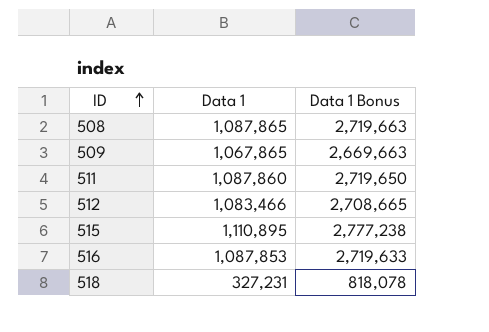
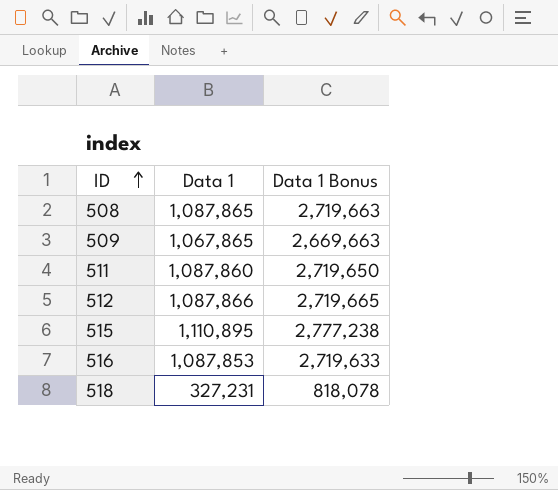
512 | Data 1: 1,083,466 -> 1,087,866
512 | Data 1 Bonus: 2,708,665 -> 2,719,665

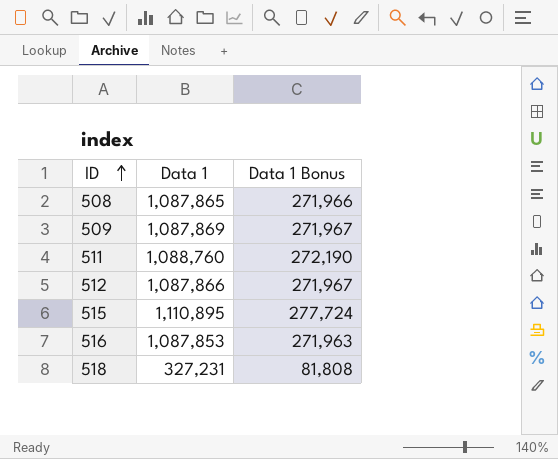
column Data 1 Bonus | formula: [Data 1] * 2.5 -> [Data 1] * 0.25
509 | Data 1: 1,067,865 -> 1,087,869
511 | Data 1: 1,087,860 -> 1,088,760

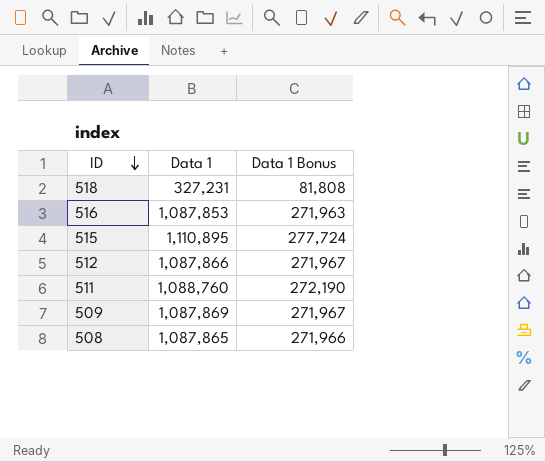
row order: ID ascending -> ID descending

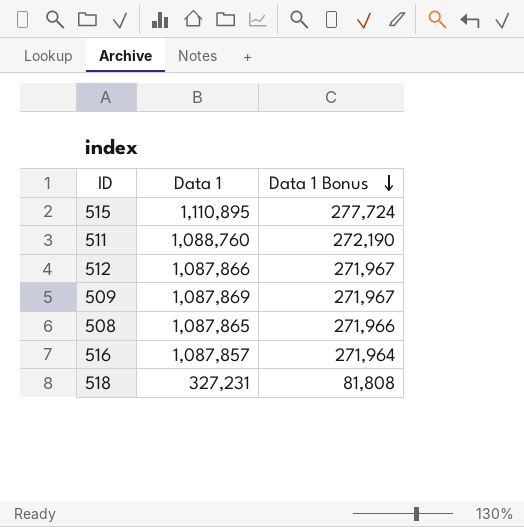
row order: ID descending -> Data 1 Bonus descending
516 | Data 1: 1,087,853 -> 1,087,857
516 | Data 1 Bonus: 271,963 -> 271,964

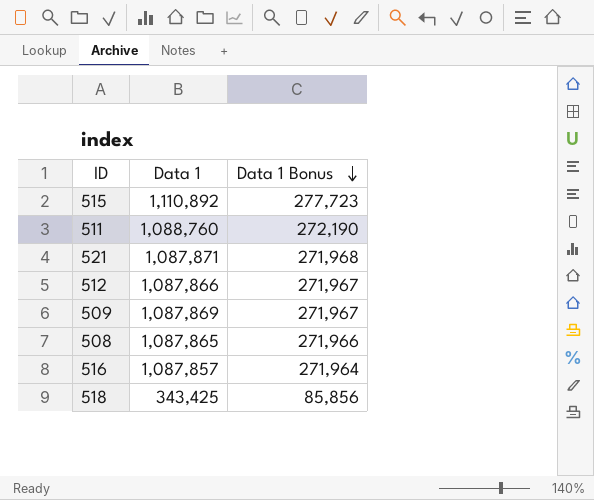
515 | Data 1: 1,110,895 -> 1,110,892
515 | Data 1 Bonus: 277,724 -> 277,723
row 521: none -> 1,087,871 | 271,968
518 | Data 1: 327,231 -> 343,425
518 | Data 1 Bonus: 81,808 -> 85,856

